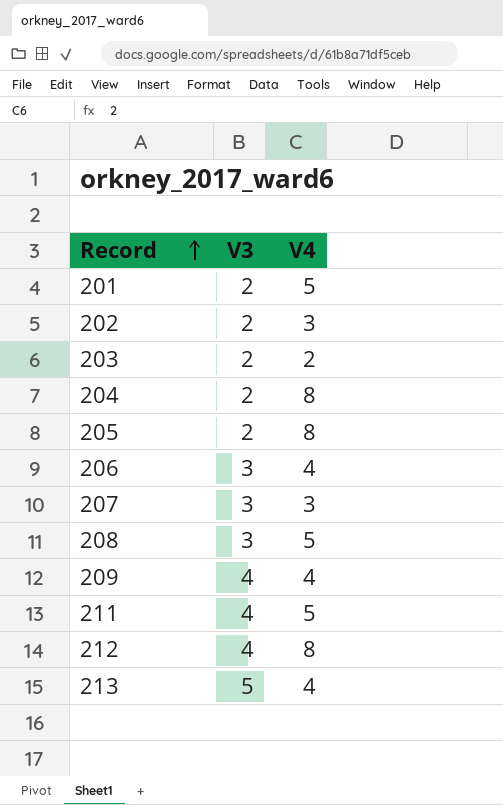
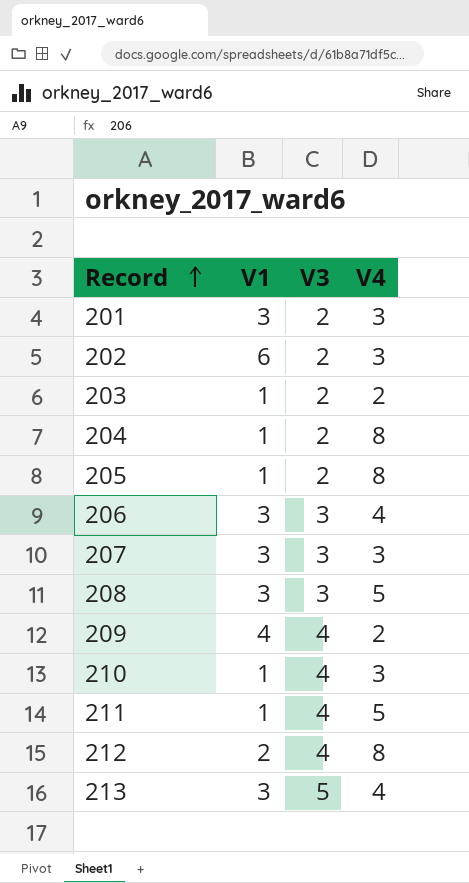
column V1 | position: none -> 2
201 | V4: 5 -> 3
209 | V4: 4 -> 2
row 210: none -> 1 | 4 | 3

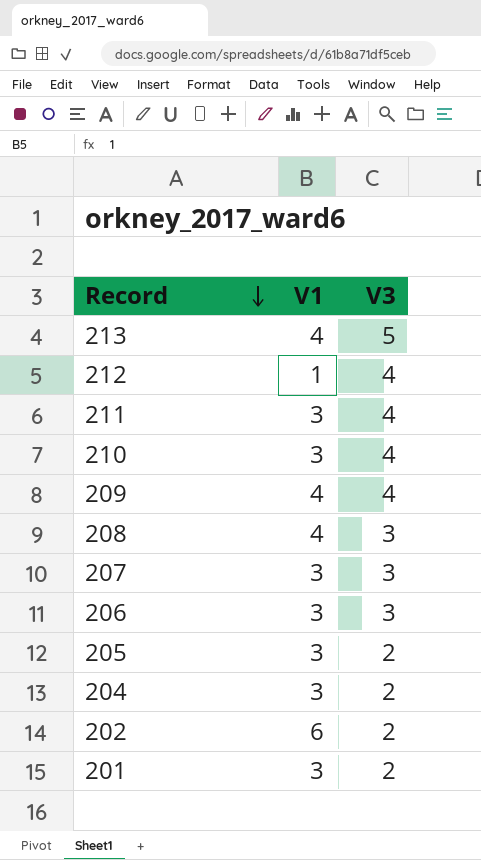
row order: Record ascending -> Record descending
column V4 | position: 4 -> none
row 203: 1 | 2 | 2 -> none
213 | V1: 3 -> 4
212 | V1: 2 -> 1
211 | V1: 1 -> 3
210 | V1: 1 -> 3
208 | V1: 3 -> 4
205 | V1: 1 -> 3
204 | V1: 1 -> 3

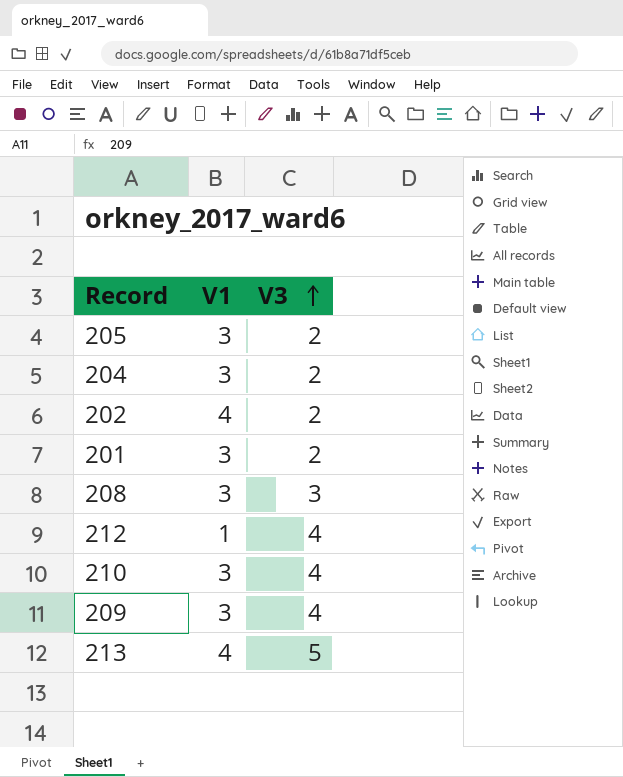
row order: Record descending -> V3 ascending
row 211: 3 | 4 -> none
row 207: 3 | 3 -> none
row 206: 3 | 3 -> none
202 | V1: 6 -> 4
208 | V1: 4 -> 3
209 | V1: 4 -> 3

